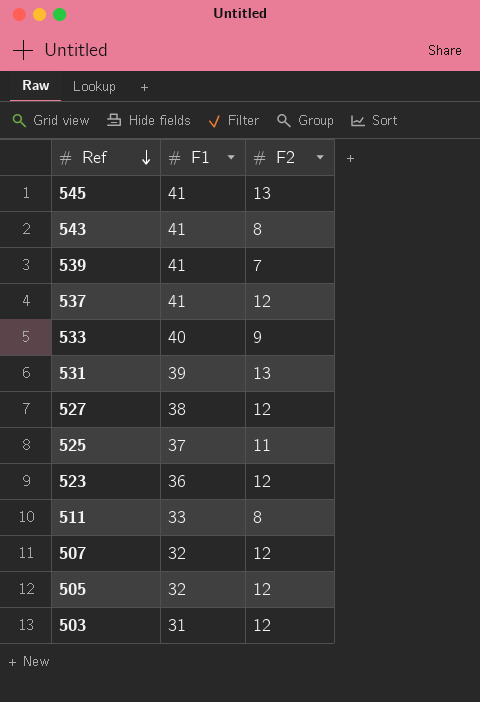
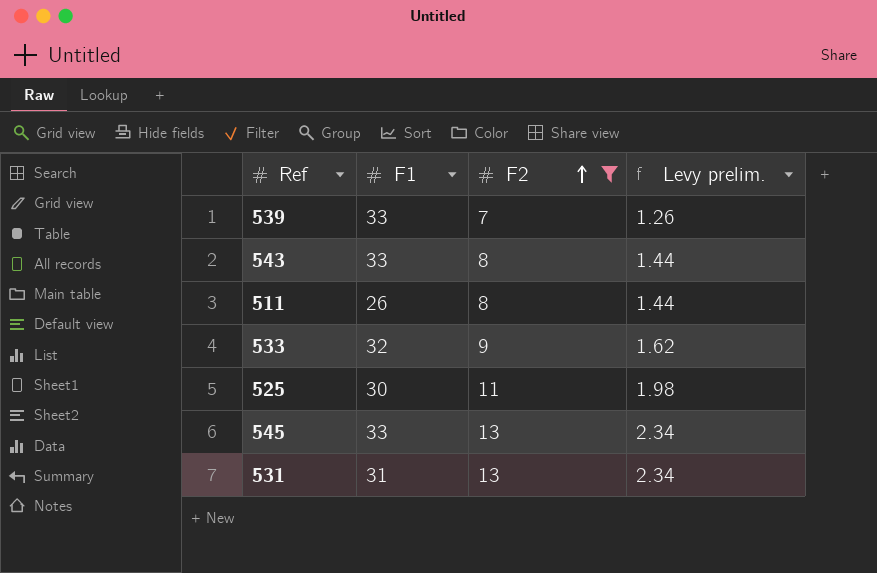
filter: none -> F2 != 12
row order: Ref descending -> F2 ascending
column Levy prelim. | formula: none -> [F2] * 0.18
539 | F1: 41 -> 33
543 | F1: 41 -> 33
511 | F1: 33 -> 26
533 | F1: 40 -> 32
525 | F1: 37 -> 30
545 | F1: 41 -> 33
531 | F1: 39 -> 31

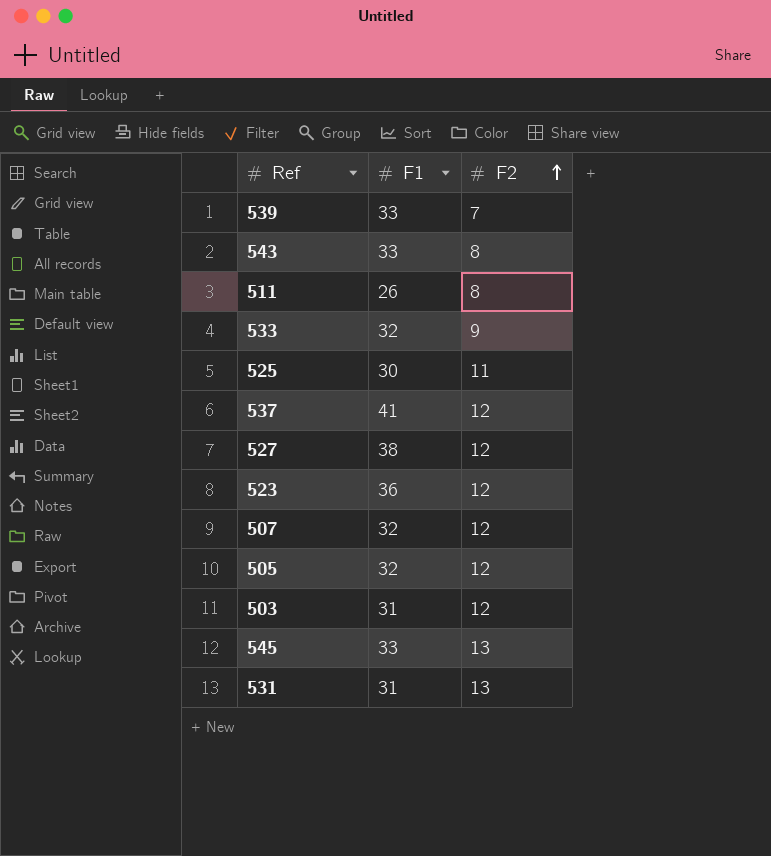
filter: F2 != 12 -> none
column Levy prelim. | formula: [F2] * 0.18 -> none

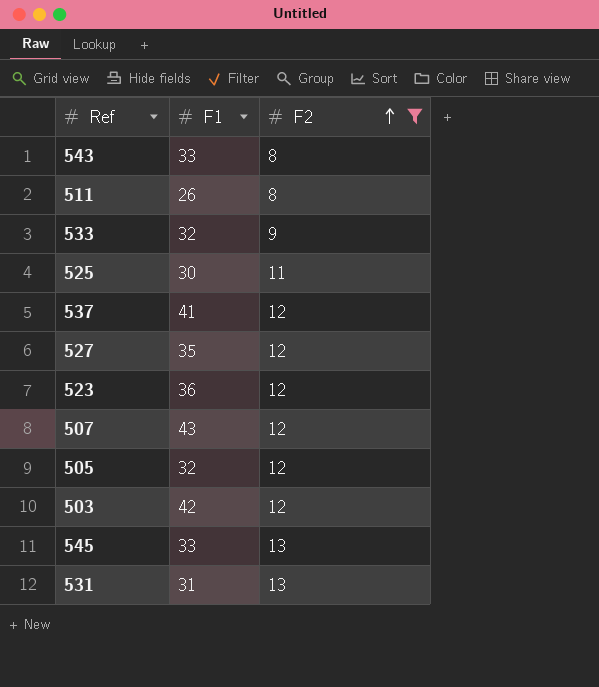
filter: none -> F2 != 7
527 | F1: 38 -> 35
507 | F1: 32 -> 43
503 | F1: 31 -> 42

